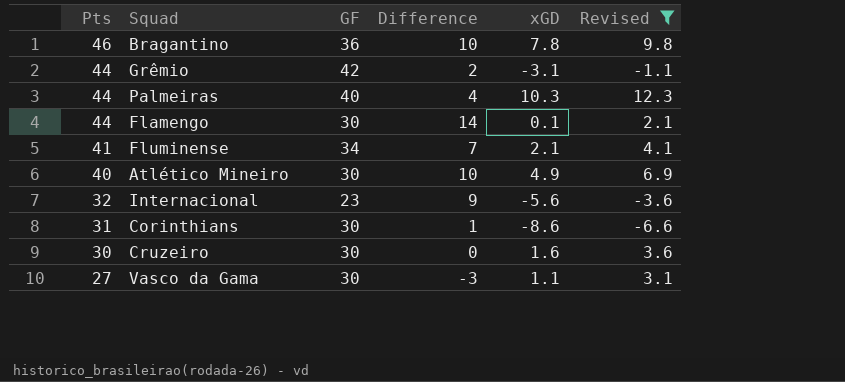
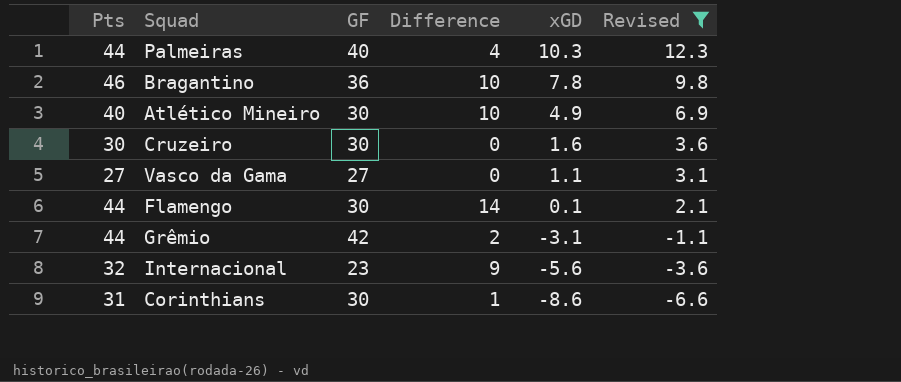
row order: Pts descending -> xGD descending
row Fluminense: 41 | 34 | 7 | 2.1 | 4.1 -> none
Vasco da Gama | GF: 30 -> 27
Vasco da Gama | Difference: -3 -> 0

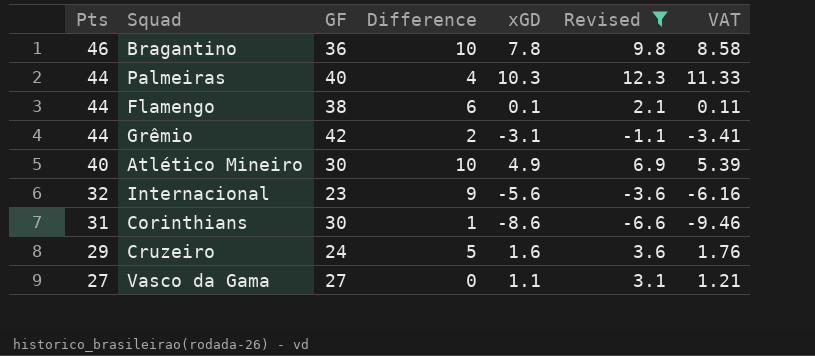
row order: xGD descending -> Pts descending
column VAT | formula: none -> [xGD] * 1.1
Flamengo | GF: 30 -> 38
Flamengo | Difference: 14 -> 6
Cruzeiro | Pts: 30 -> 29
Cruzeiro | GF: 30 -> 24
Cruzeiro | Difference: 0 -> 5

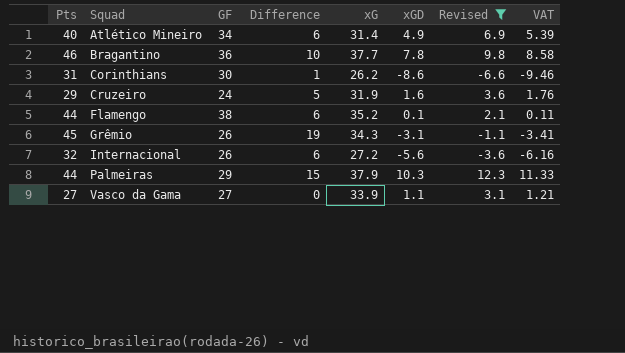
row order: Pts descending -> Squad ascending
column xG | position: none -> 5
Atlético Mineiro | GF: 30 -> 34
Atlético Mineiro | Difference: 10 -> 6
Grêmio | Pts: 44 -> 45
Grêmio | GF: 42 -> 26
Grêmio | Difference: 2 -> 19
Internacional | GF: 23 -> 26
Internacional | Difference: 9 -> 6
Palmeiras | GF: 40 -> 29
Palmeiras | Difference: 4 -> 15

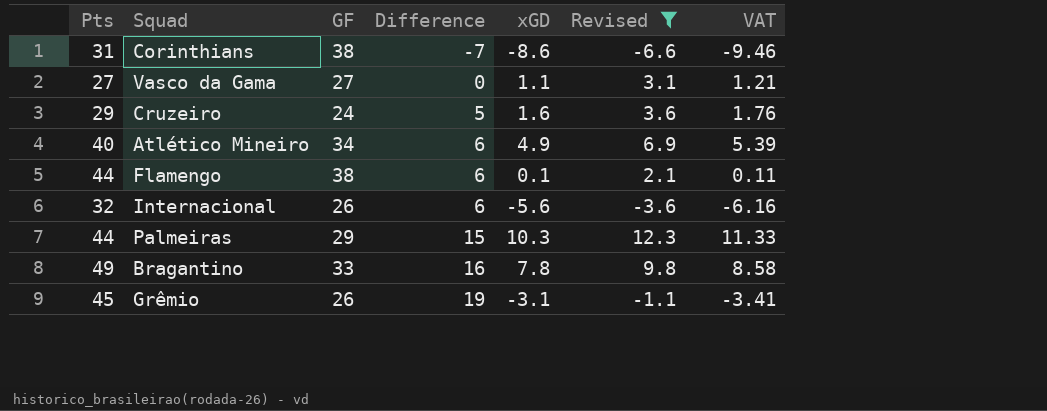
row order: Squad ascending -> Difference ascending
column xG | position: 5 -> none
Corinthians | GF: 30 -> 38
Corinthians | Difference: 1 -> -7
Bragantino | Pts: 46 -> 49
Bragantino | GF: 36 -> 33
Bragantino | Difference: 10 -> 16

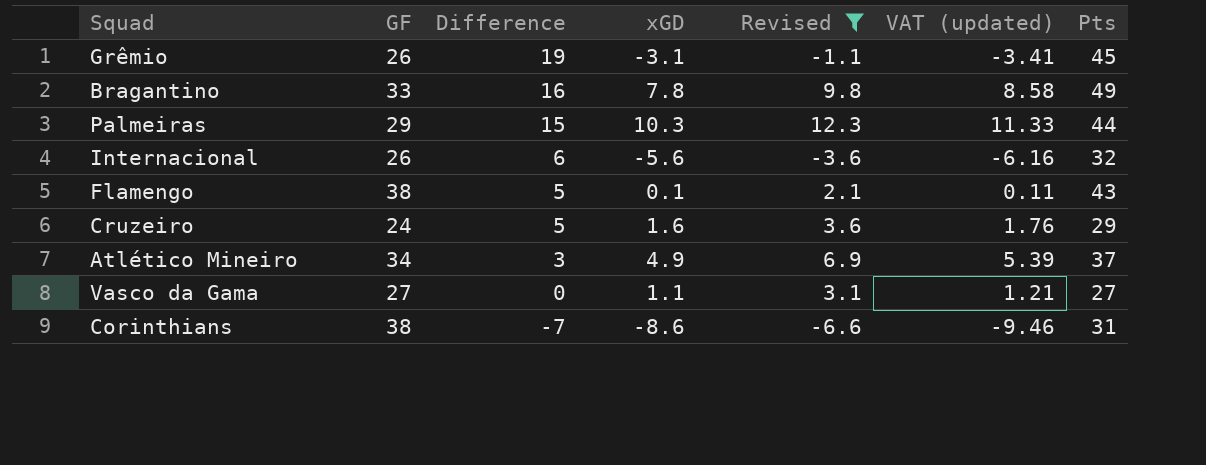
row order: Difference ascending -> Difference descending
column name: VAT -> VAT (updated)
column Pts | position: 1 -> 7
Flamengo | Difference: 6 -> 5
Flamengo | Pts: 44 -> 43
Atlético Mineiro | Difference: 6 -> 3
Atlético Mineiro | Pts: 40 -> 37

